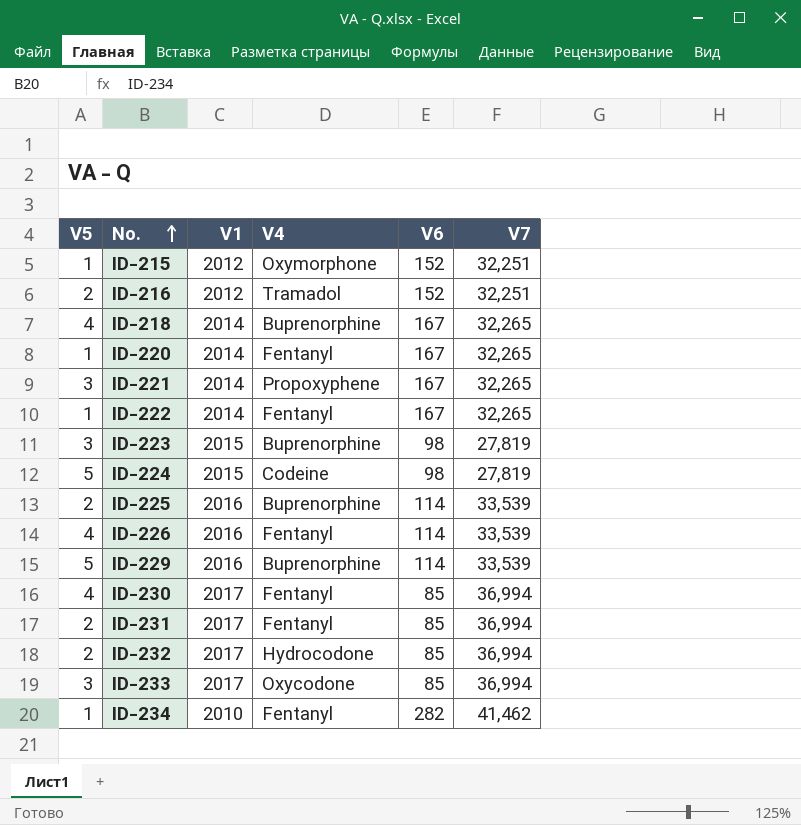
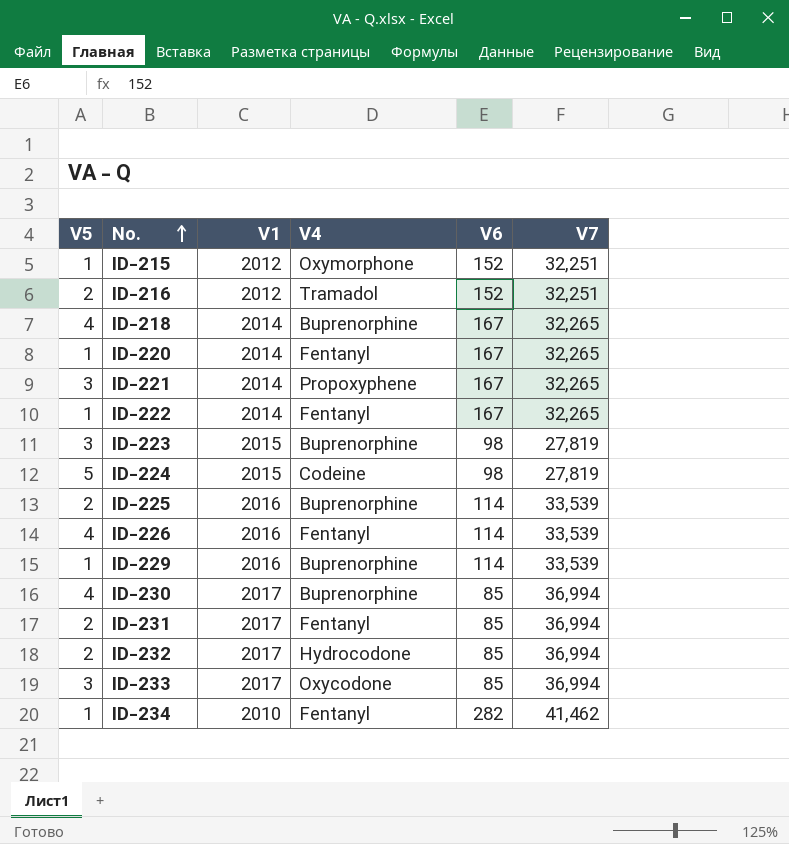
ID-229 | V5: 5 -> 1
ID-230 | V4: Fentanyl -> Buprenorphine

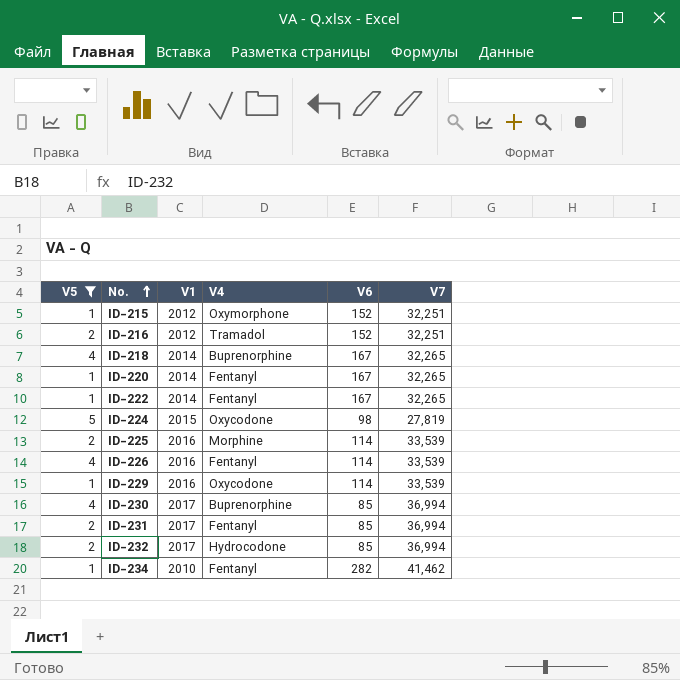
filter: none -> V5 != 3
ID-224 | V4: Codeine -> Oxycodone
ID-225 | V4: Buprenorphine -> Morphine
ID-229 | V4: Buprenorphine -> Oxycodone

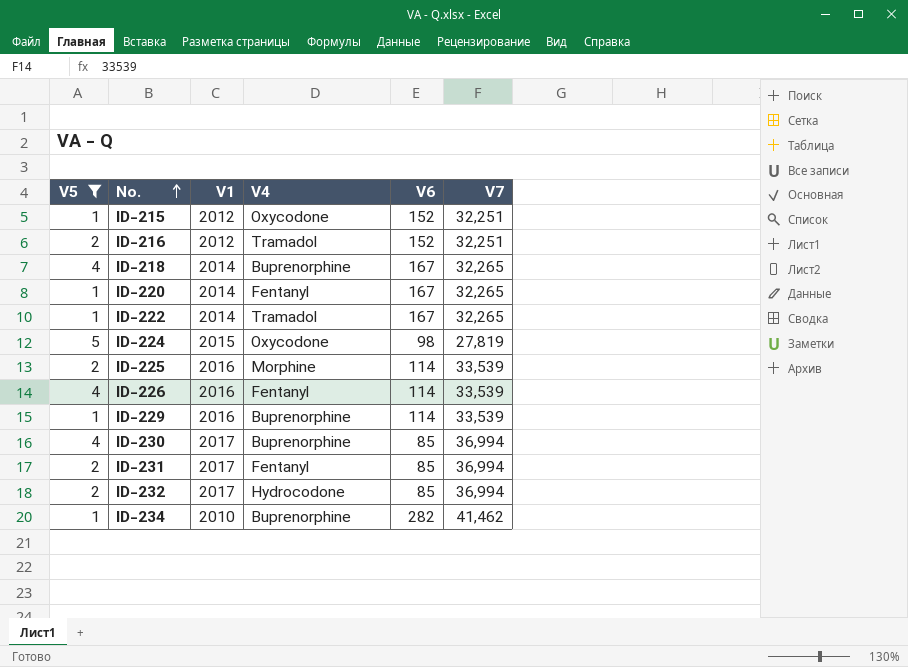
ID-215 | V4: Oxymorphone -> Oxycodone
ID-222 | V4: Fentanyl -> Tramadol
ID-229 | V4: Oxycodone -> Buprenorphine
ID-234 | V4: Fentanyl -> Buprenorphine

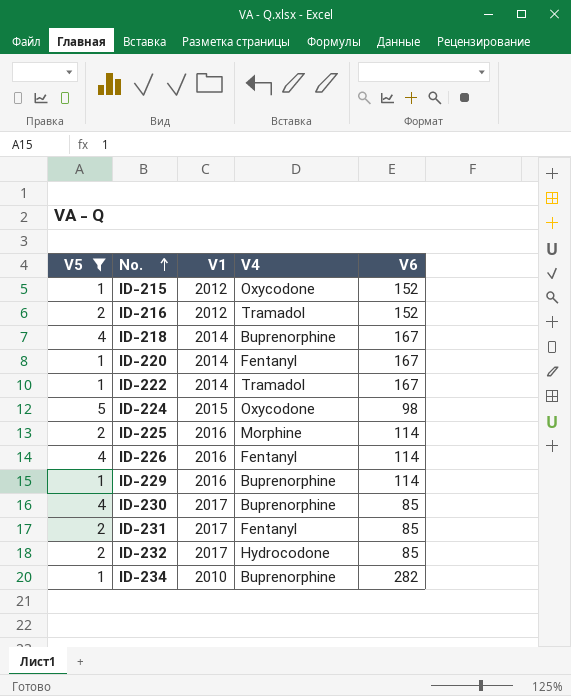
column V7 | position: 6 -> none

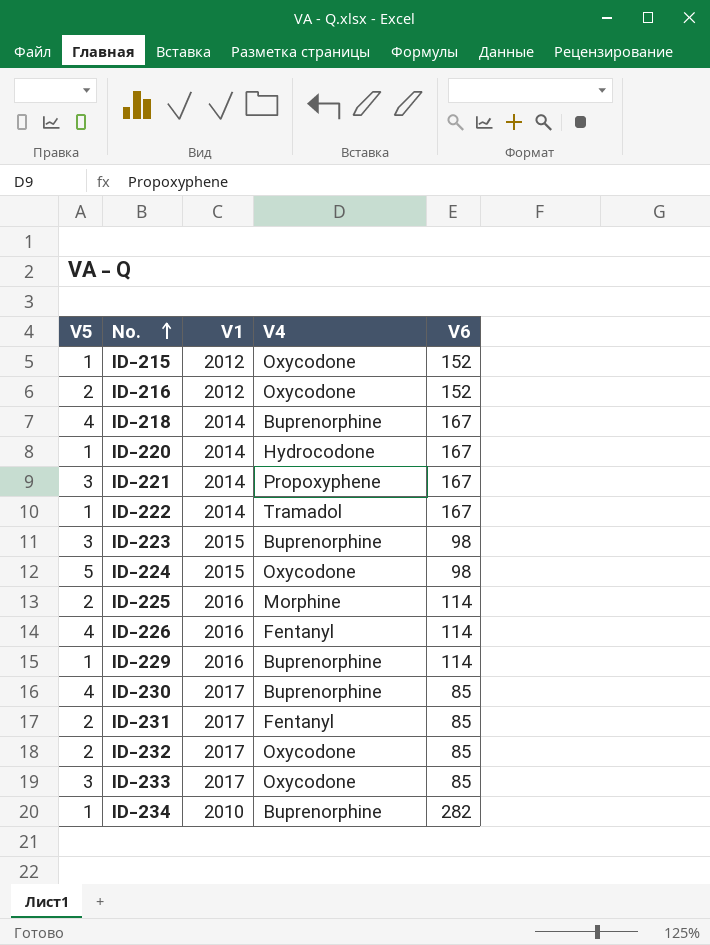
filter: V5 != 3 -> none
ID-216 | V4: Tramadol -> Oxycodone
ID-220 | V4: Fentanyl -> Hydrocodone
ID-232 | V4: Hydrocodone -> Oxycodone

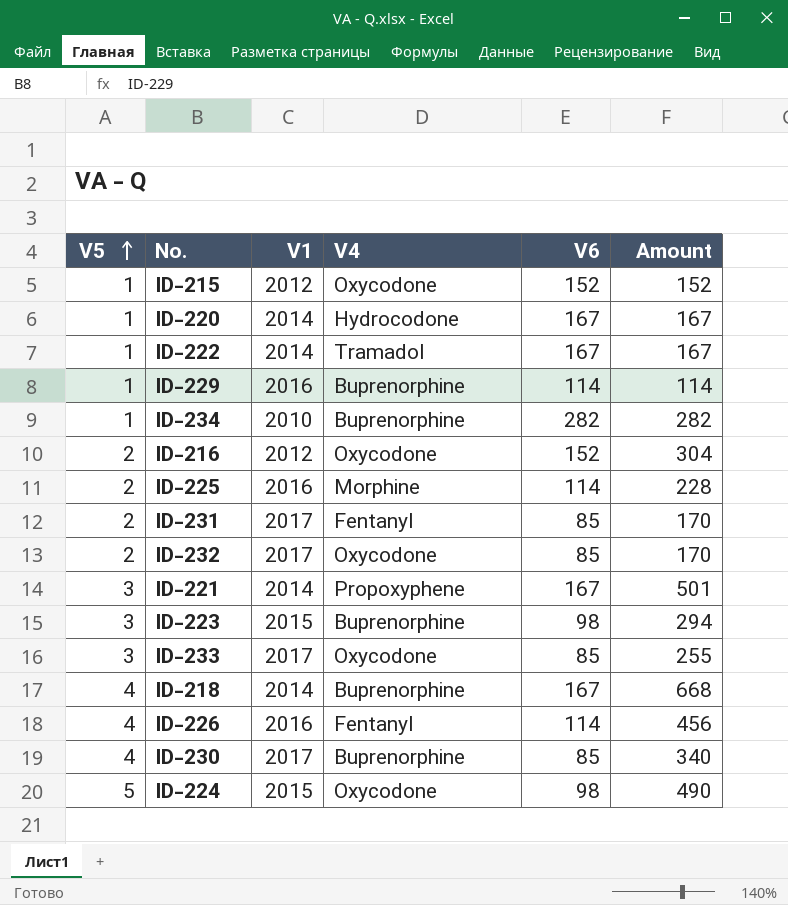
row order: No. ascending -> V5 ascending
column Amount | formula: none -> [V5] * [V6]

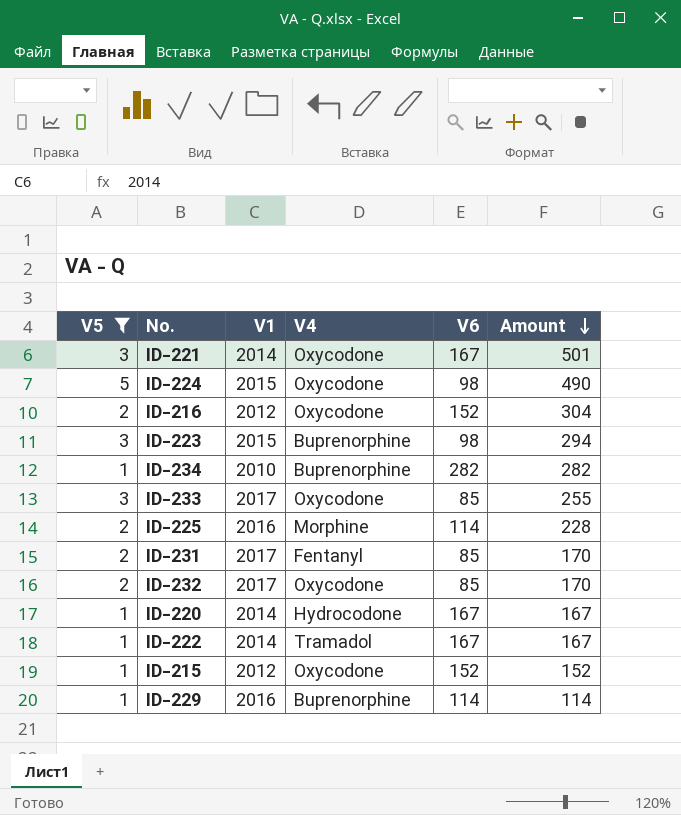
filter: none -> V5 != 4
row order: V5 ascending -> Amount descending
ID-221 | V4: Propoxyphene -> Oxycodone

